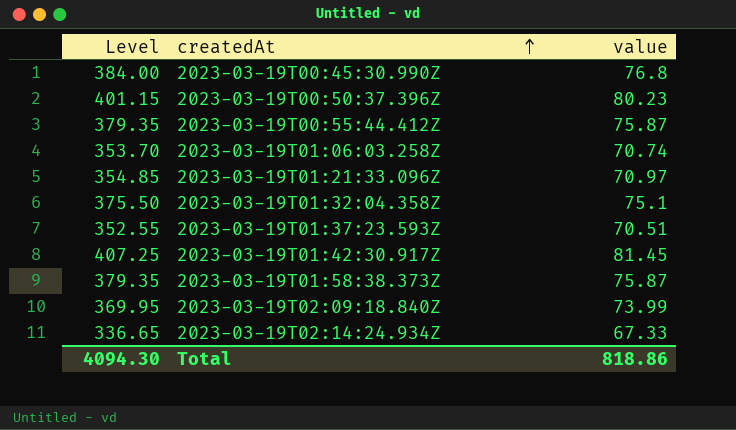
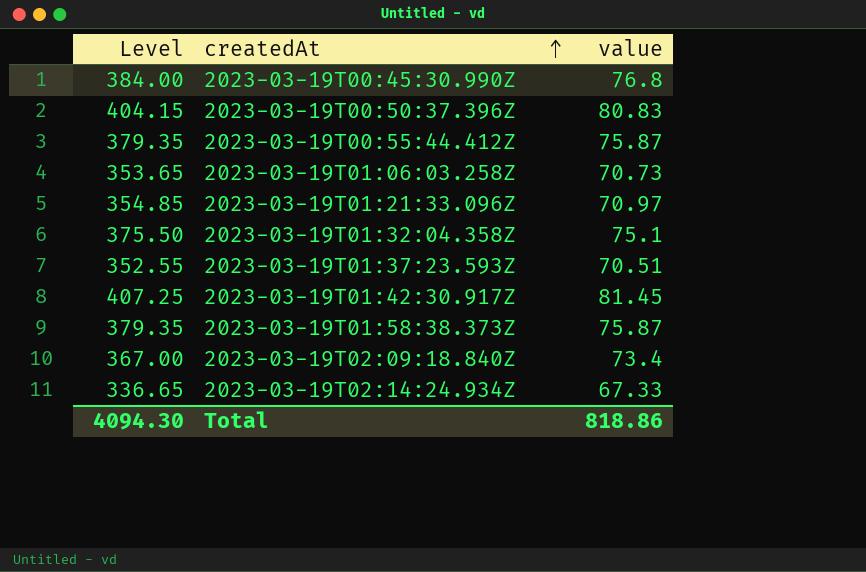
2023-03-19T00:50:37.396Z | Level: 401.15 -> 404.15
2023-03-19T00:50:37.396Z | value: 80.23 -> 80.83
2023-03-19T01:06:03.258Z | Level: 353.70 -> 353.65
2023-03-19T01:06:03.258Z | value: 70.74 -> 70.73
2023-03-19T02:09:18.840Z | Level: 369.95 -> 367.00
2023-03-19T02:09:18.840Z | value: 73.99 -> 73.4

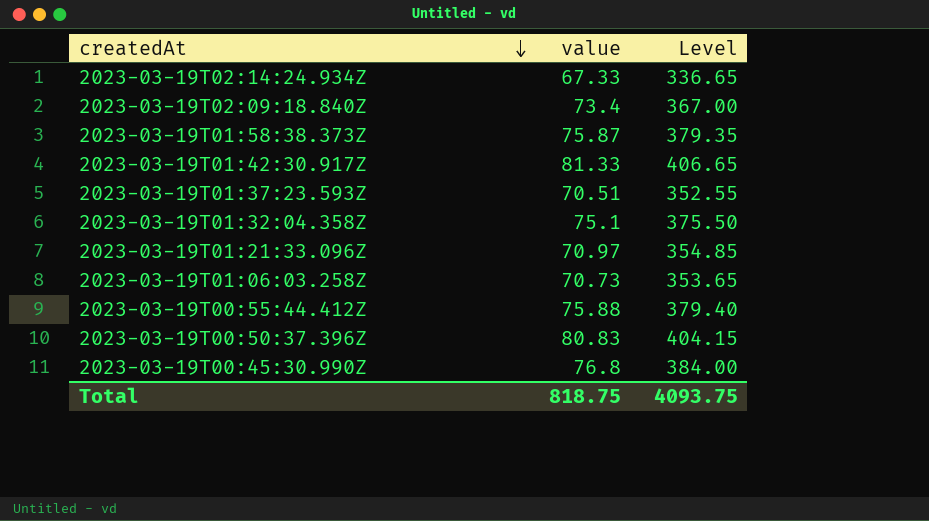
row order: createdAt ascending -> createdAt descending
column Level | position: 1 -> 3
2023-03-19T01:42:30.917Z | value: 81.45 -> 81.33
2023-03-19T01:42:30.917Z | Level: 407.25 -> 406.65
2023-03-19T00:55:44.412Z | value: 75.87 -> 75.88
2023-03-19T00:55:44.412Z | Level: 379.35 -> 379.40
Total | value: 818.86 -> 818.75
Total | Level: 4094.30 -> 4093.75

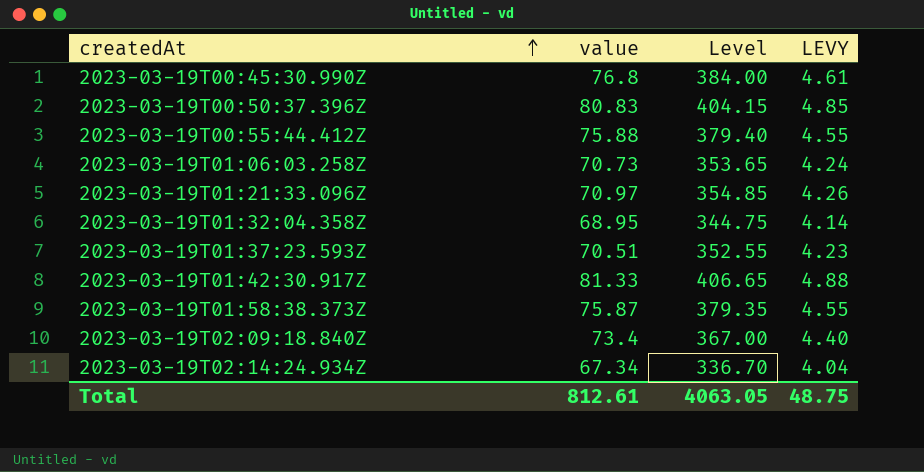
row order: createdAt descending -> createdAt ascending
column LEVY | formula: none -> [value] * 0.06
2023-03-19T01:32:04.358Z | value: 75.1 -> 68.95
2023-03-19T01:32:04.358Z | Level: 375.50 -> 344.75
2023-03-19T02:14:24.934Z | value: 67.33 -> 67.34
2023-03-19T02:14:24.934Z | Level: 336.65 -> 336.70
Total | value: 818.75 -> 812.61
Total | Level: 4093.75 -> 4063.05

